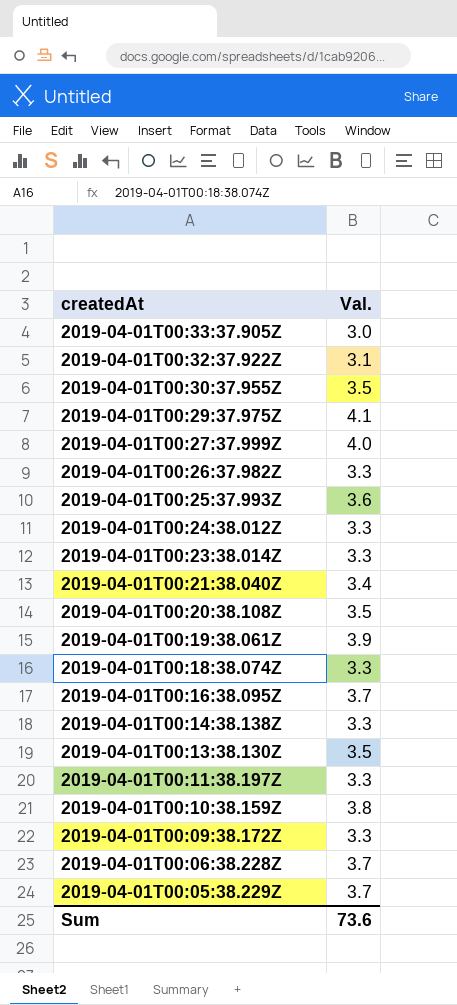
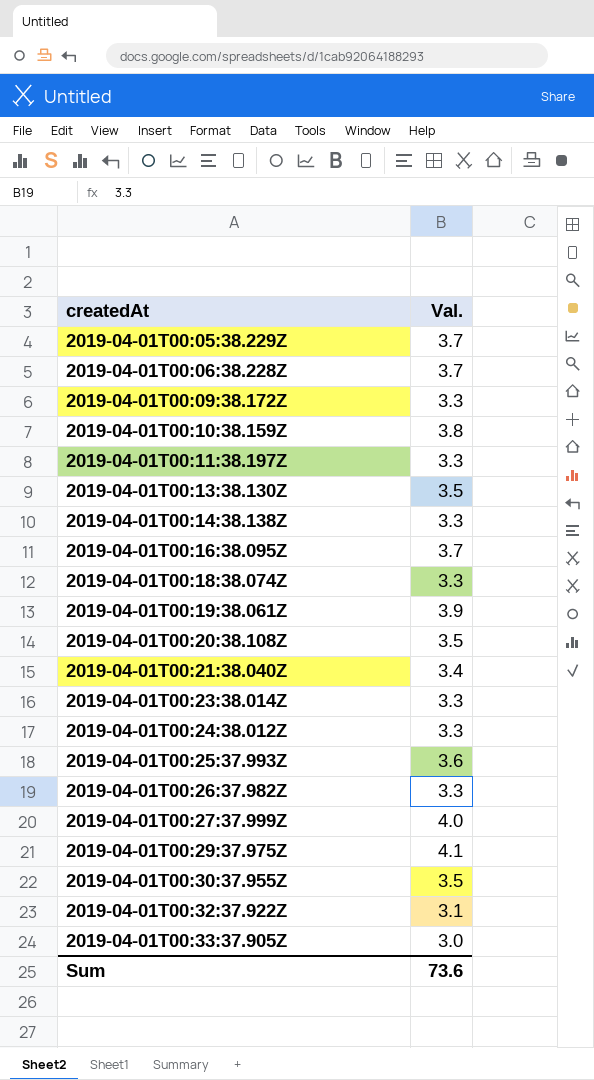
row order: createdAt descending -> createdAt ascending

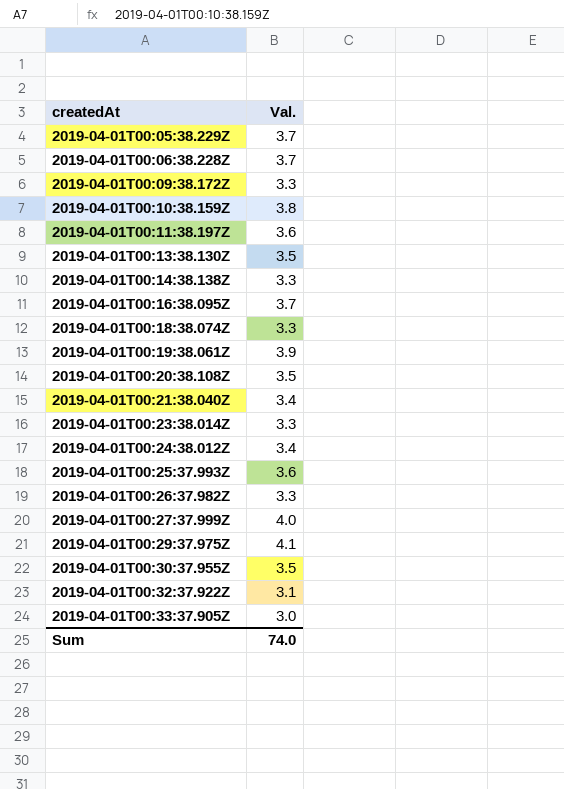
2019-04-01T00:11:38.197Z | Val.: 3.3 -> 3.6
2019-04-01T00:24:38.012Z | Val.: 3.3 -> 3.4
Sum | Val.: 73.6 -> 74.0

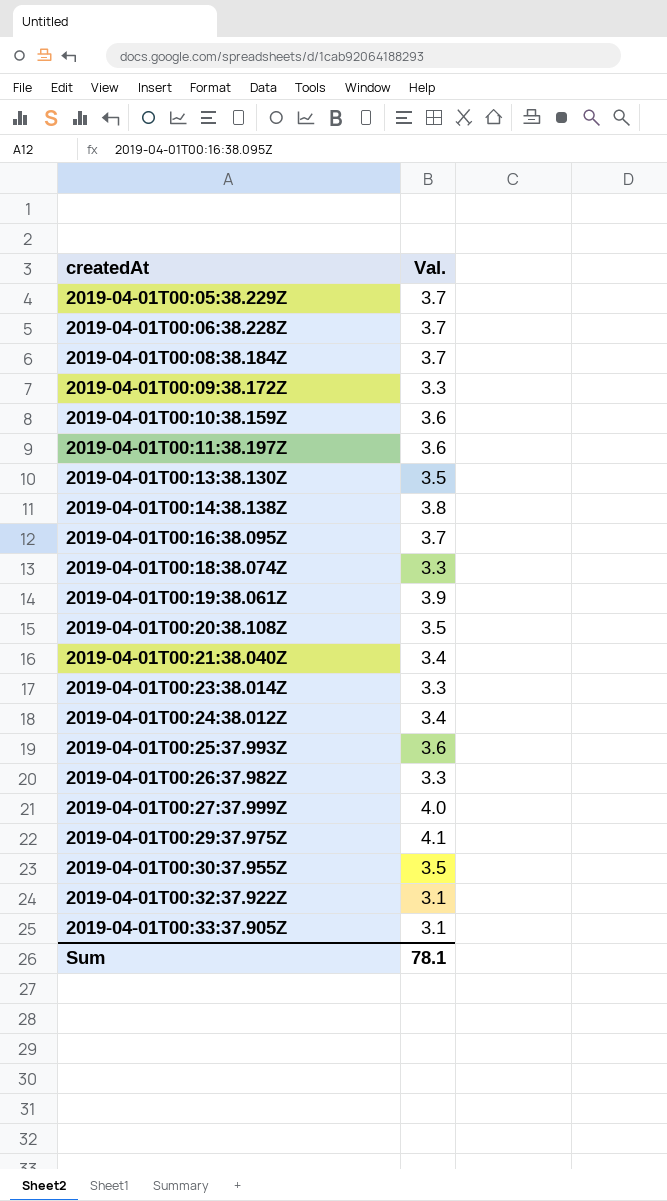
row 2019-04-01T00:08:38.184Z: none -> 3.7
2019-04-01T00:10:38.159Z | Val.: 3.8 -> 3.6
2019-04-01T00:14:38.138Z | Val.: 3.3 -> 3.8
2019-04-01T00:33:37.905Z | Val.: 3.0 -> 3.1
Sum | Val.: 74.0 -> 78.1

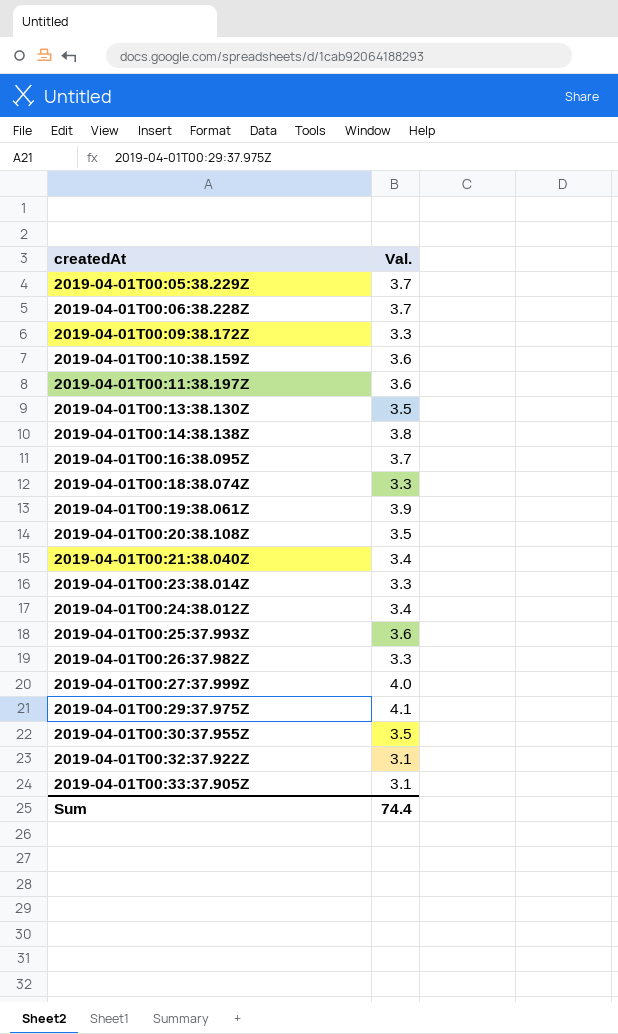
row 2019-04-01T00:08:38.184Z: 3.7 -> none
Sum | Val.: 78.1 -> 74.4

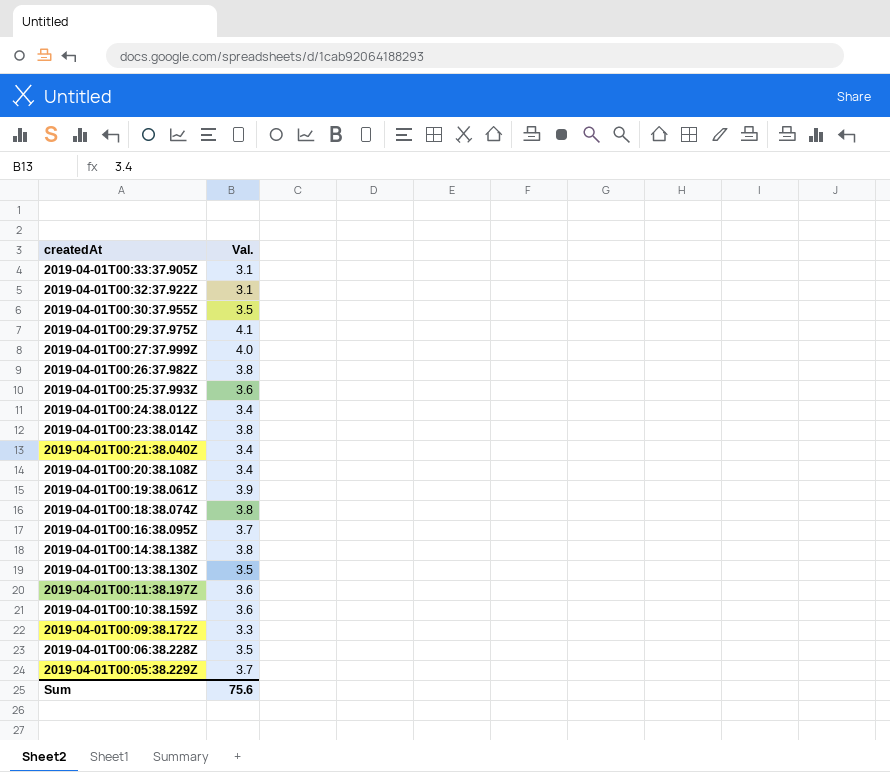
row order: createdAt ascending -> createdAt descending
2019-04-01T00:26:37.982Z | Val.: 3.3 -> 3.8
2019-04-01T00:23:38.014Z | Val.: 3.3 -> 3.8
2019-04-01T00:20:38.108Z | Val.: 3.5 -> 3.4
2019-04-01T00:18:38.074Z | Val.: 3.3 -> 3.8
2019-04-01T00:06:38.228Z | Val.: 3.7 -> 3.5
Sum | Val.: 74.4 -> 75.6

